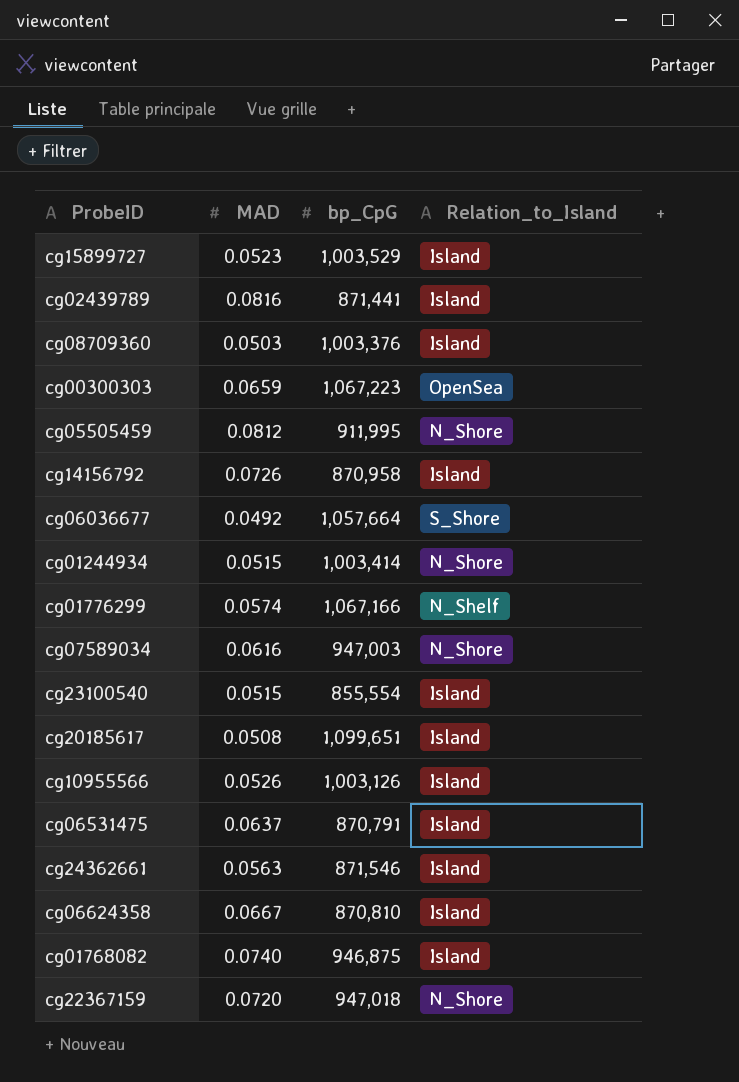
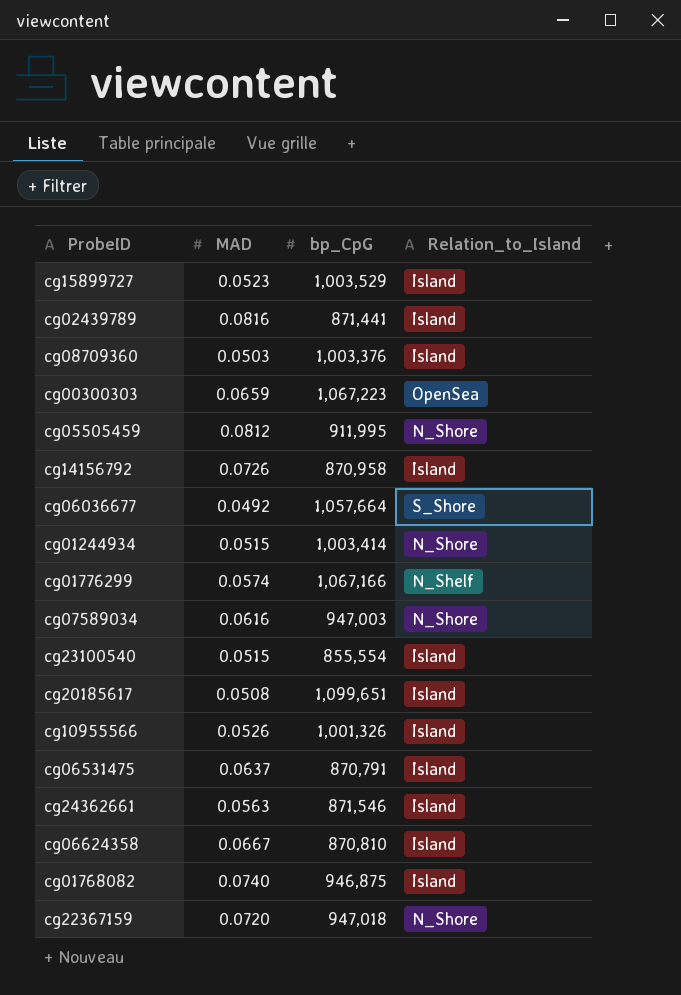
cg10955566 | bp_CpG: 1,003,126 -> 1,001,326

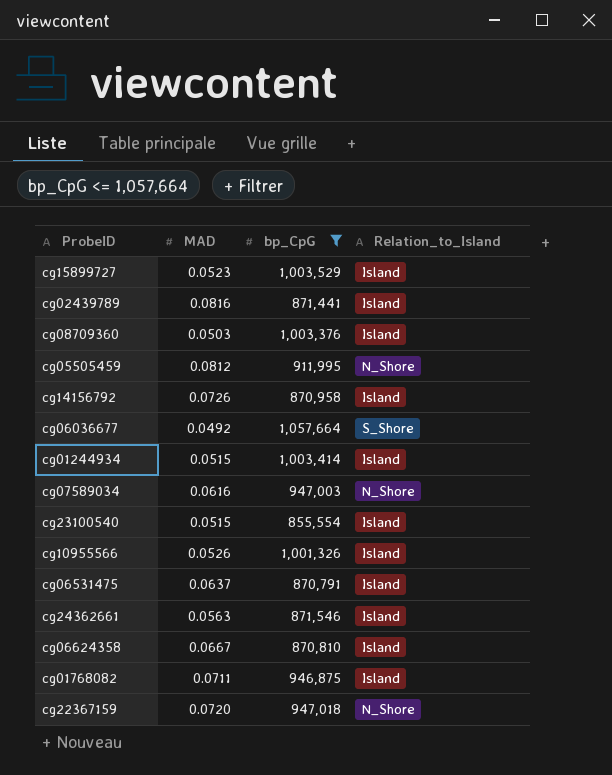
filter: none -> bp_CpG <= 1,057,664
cg01244934 | Relation_to_Island: N_Shore -> Island
cg01768082 | MAD: 0.0740 -> 0.0711

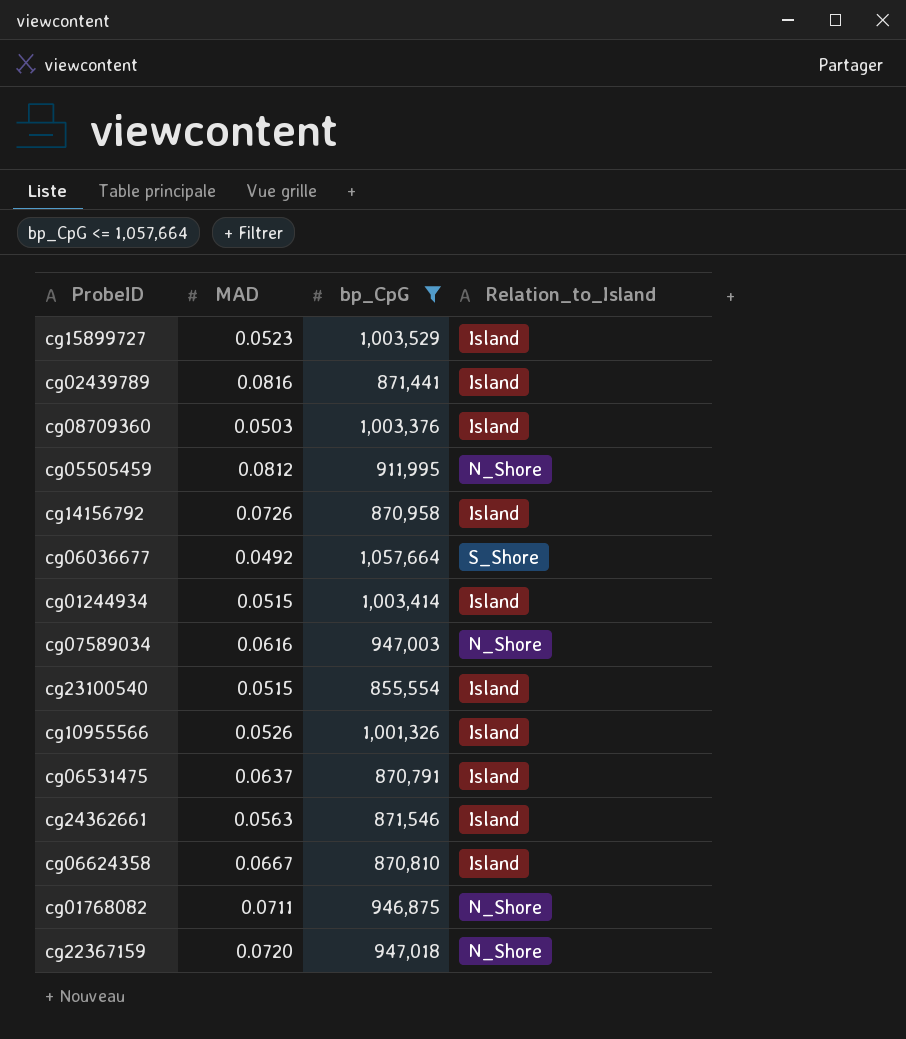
cg01768082 | Relation_to_Island: Island -> N_Shore

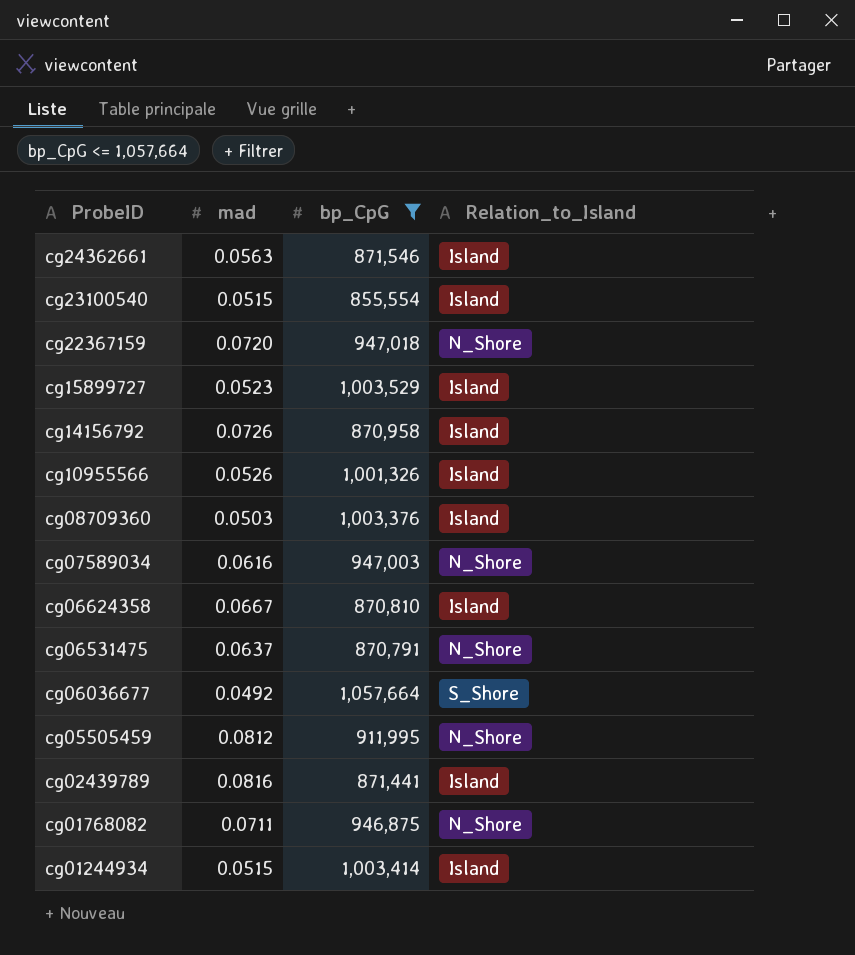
row order: none -> ProbeID descending
column name: MAD -> mad
cg06531475 | Relation_to_Island: Island -> N_Shore

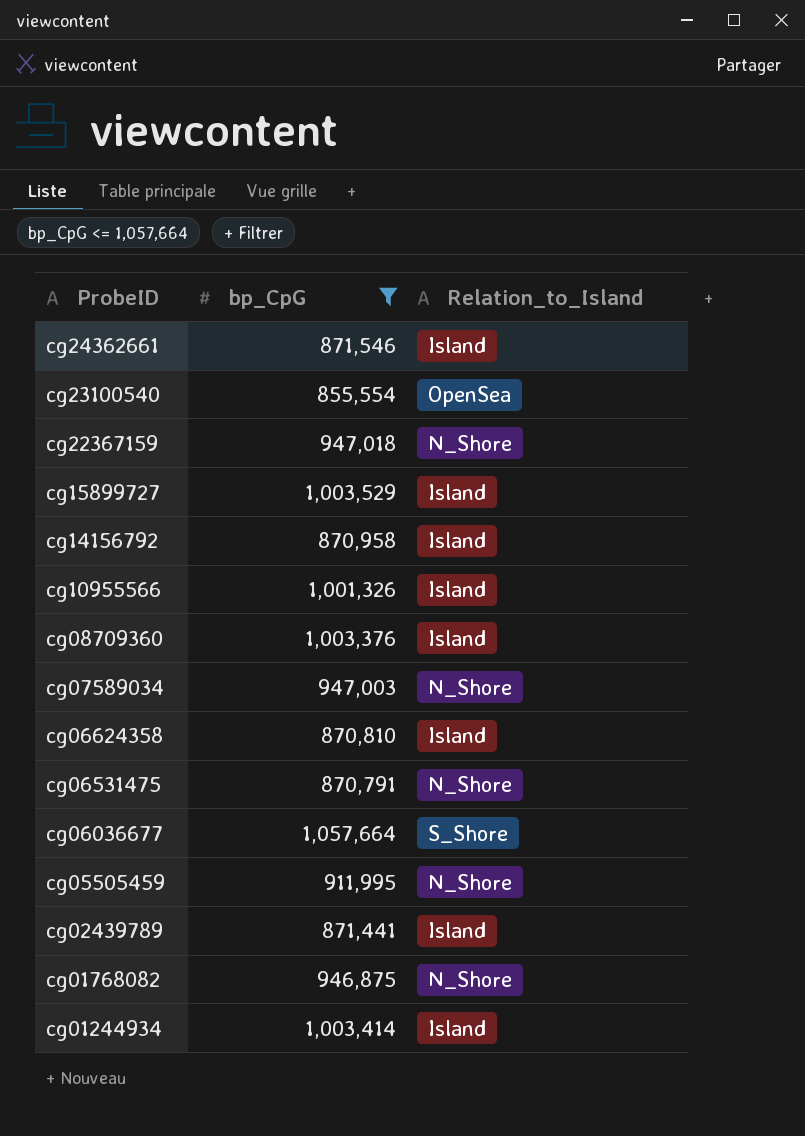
column mad | position: 2 -> none
cg23100540 | Relation_to_Island: Island -> OpenSea

